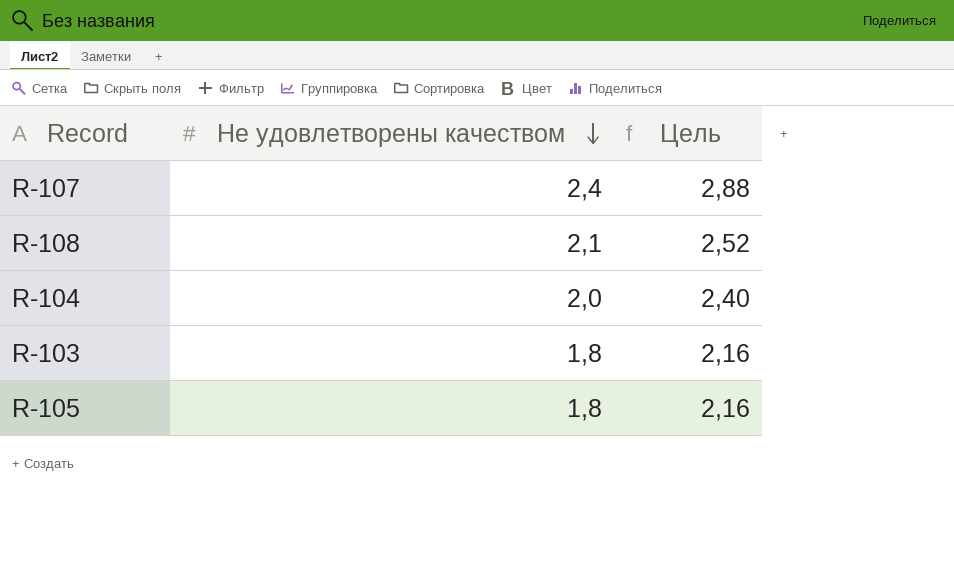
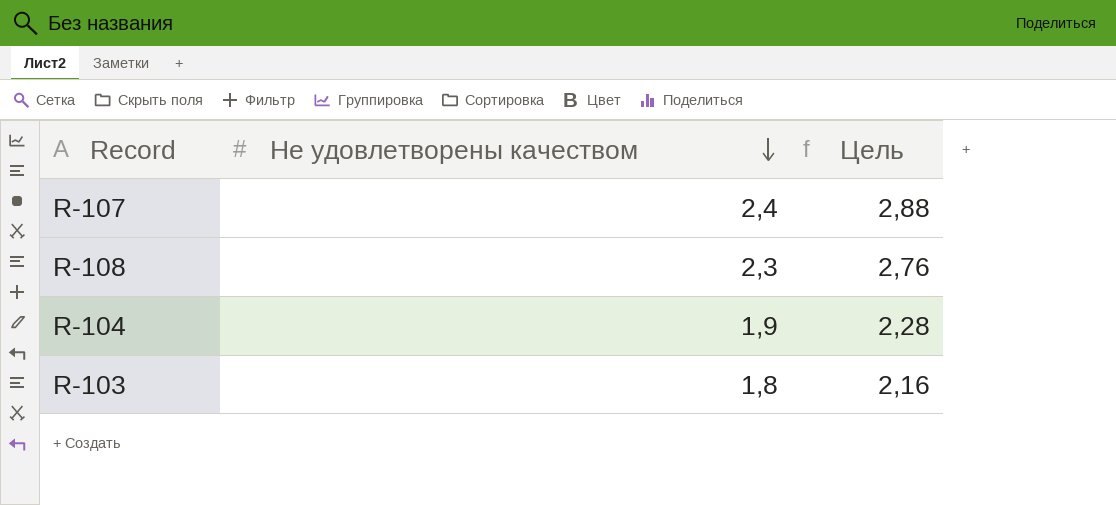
row R-105: 1,8 | 2,16 -> none
R-108 | Не удовлетворены качеством: 2,1 -> 2,3
R-108 | Цель: 2,52 -> 2,76
R-104 | Не удовлетворены качеством: 2,0 -> 1,9
R-104 | Цель: 2,40 -> 2,28

